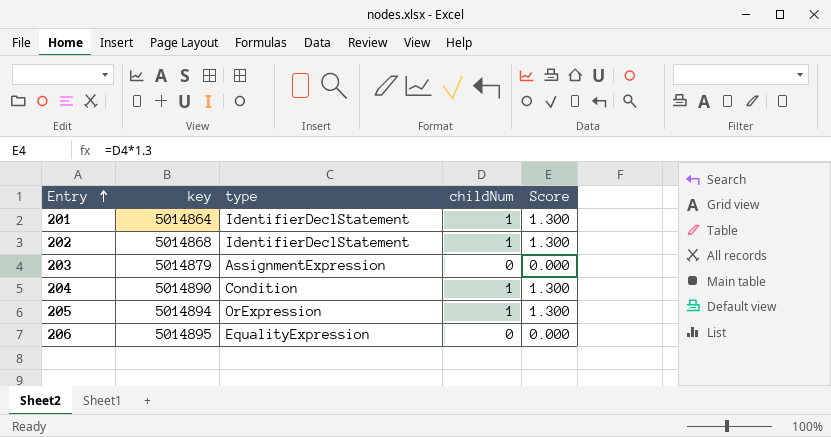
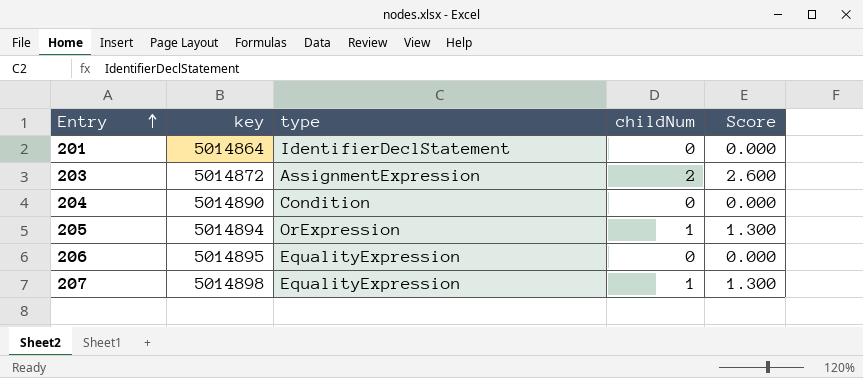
row 202: 5014868 | IdentifierDeclStatement | 1 | 1.300 -> none
201 | childNum: 1 -> 0
201 | Score: 1.300 -> 0.000
203 | key: 5014879 -> 5014872
203 | childNum: 0 -> 2
203 | Score: 0.000 -> 2.600
204 | childNum: 1 -> 0
204 | Score: 1.300 -> 0.000
row 207: none -> 5014898 | EqualityExpression | 1 | 1.300

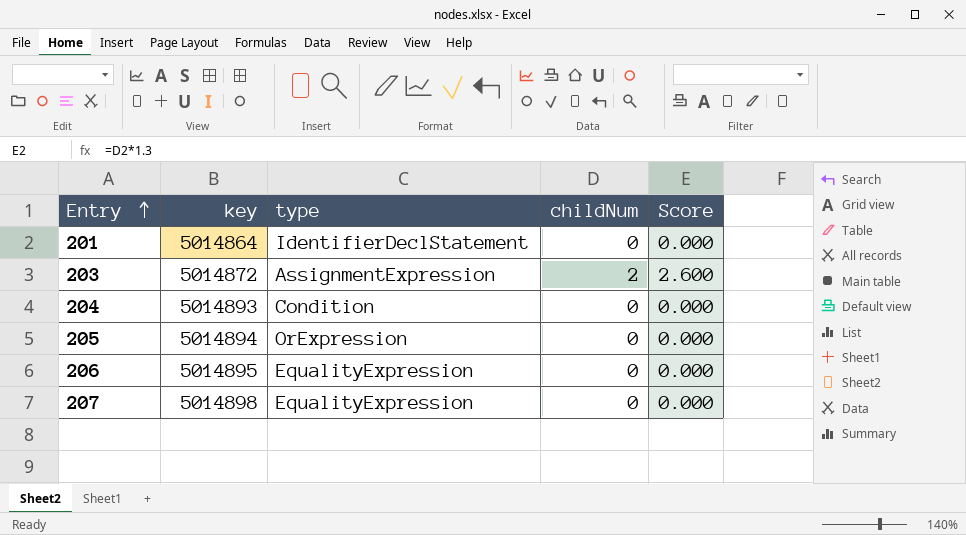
204 | key: 5014890 -> 5014893
205 | childNum: 1 -> 0
205 | Score: 1.300 -> 0.000
207 | childNum: 1 -> 0
207 | Score: 1.300 -> 0.000

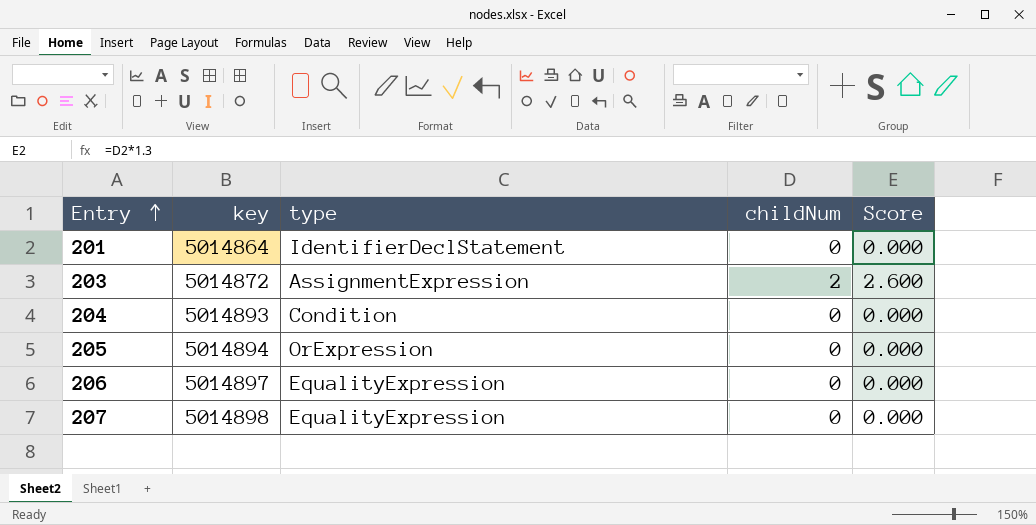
206 | key: 5014895 -> 5014897

